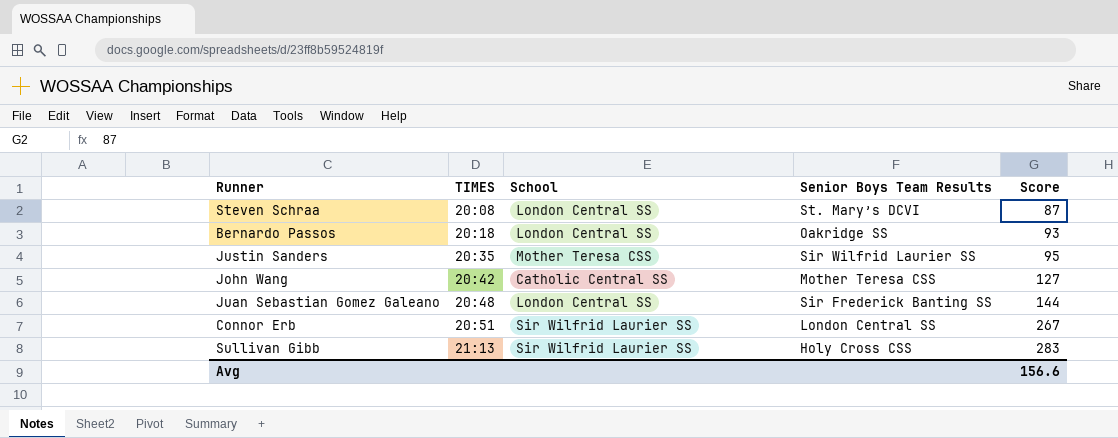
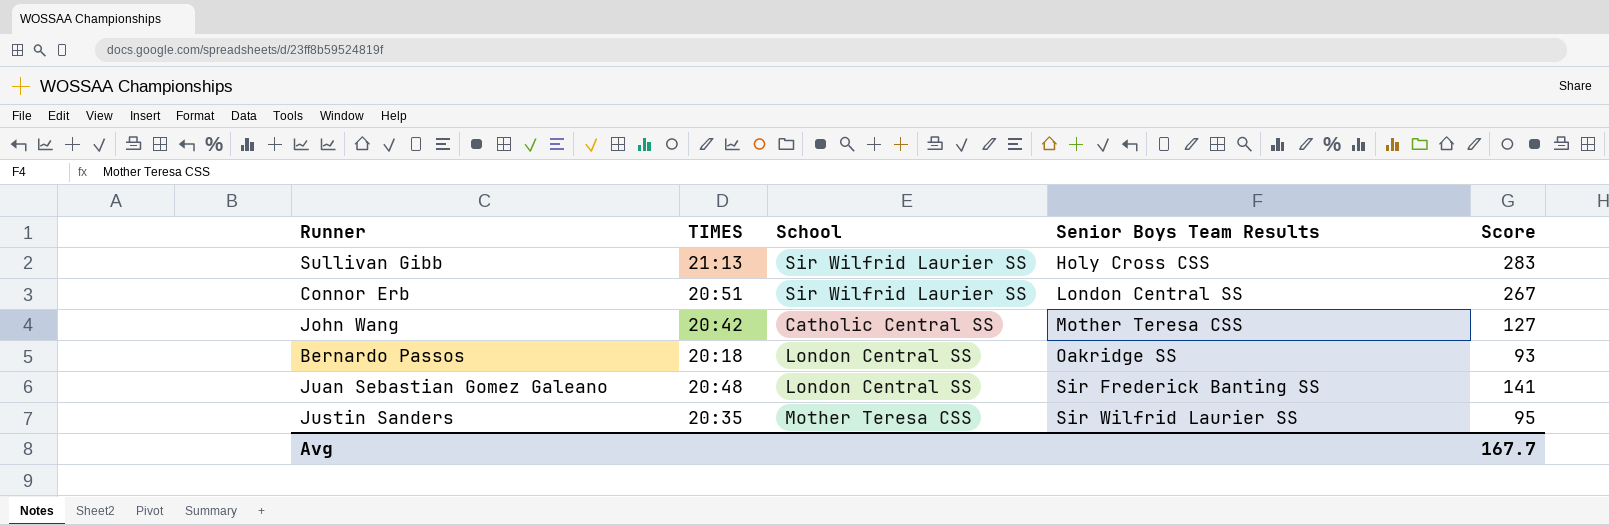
row order: TIMES ascending -> Senior Boys Team Results ascending
row Steven Schraa: 20:08 | London Central SS | St. Mary’s DCVI | 87 -> none
Juan Sebastian Gomez Galeano | Score: 144 -> 141
Avg | Score: 156.6 -> 167.7

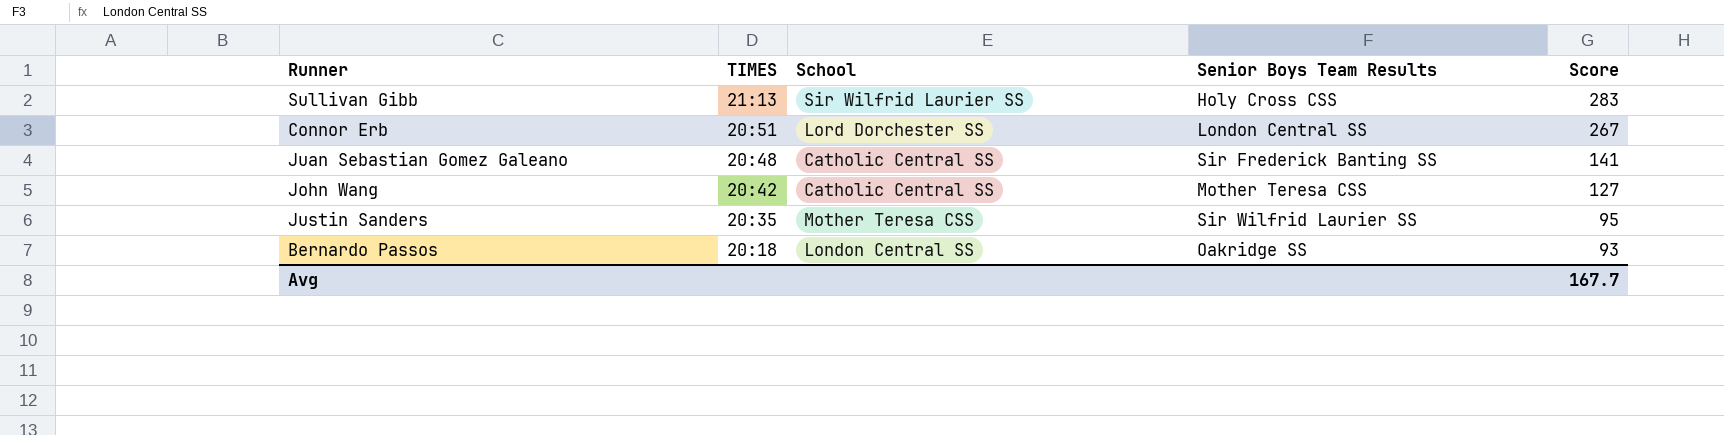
row order: Senior Boys Team Results ascending -> TIMES descending
Connor Erb | School: Sir Wilfrid Laurier SS -> Lord Dorchester SS
Juan Sebastian Gomez Galeano | School: London Central SS -> Catholic Central SS

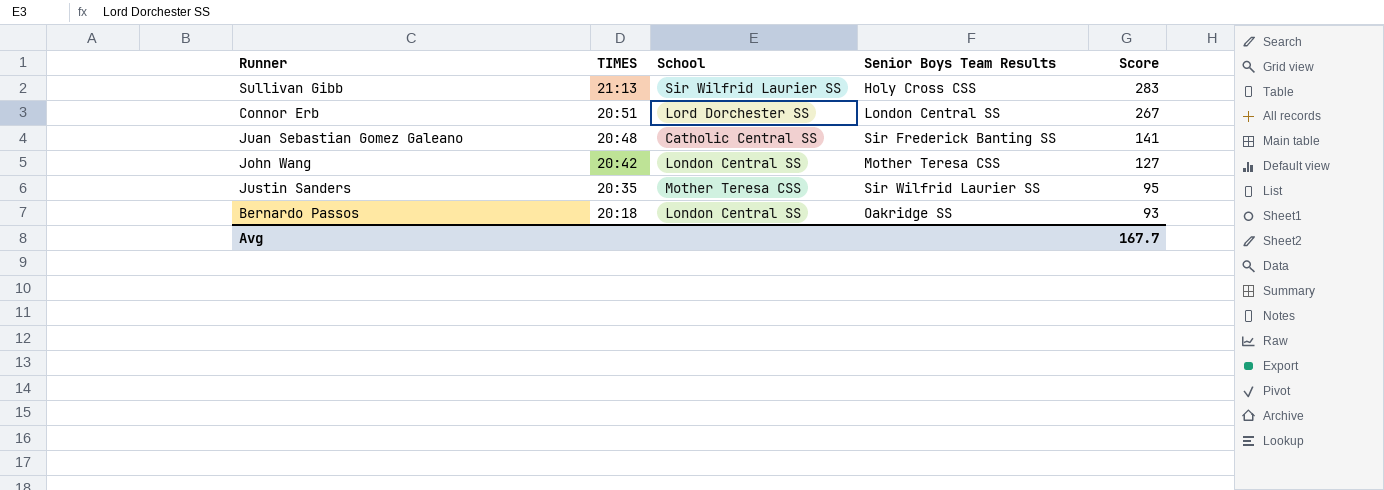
John Wang | School: Catholic Central SS -> London Central SS

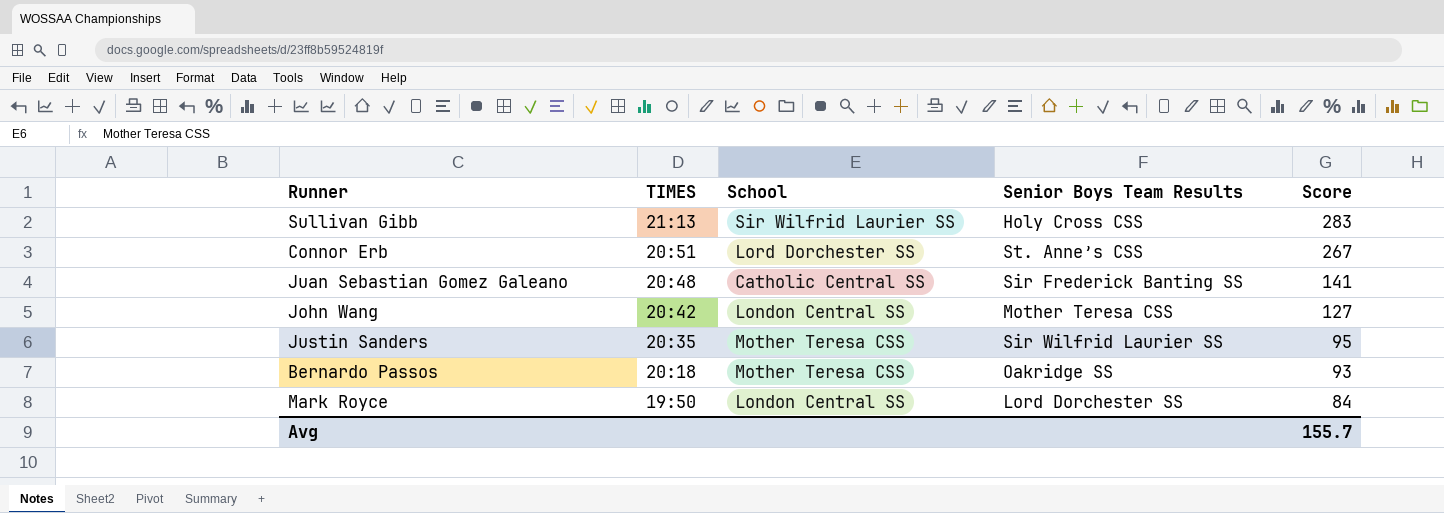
Connor Erb | Senior Boys Team Results: London Central SS -> St. Anne’s CSS
Bernardo Passos | School: London Central SS -> Mother Teresa CSS
row Mark Royce: none -> 19:50 | London Central SS | Lord Dorchester SS | 84
Avg | Score: 167.7 -> 155.7

